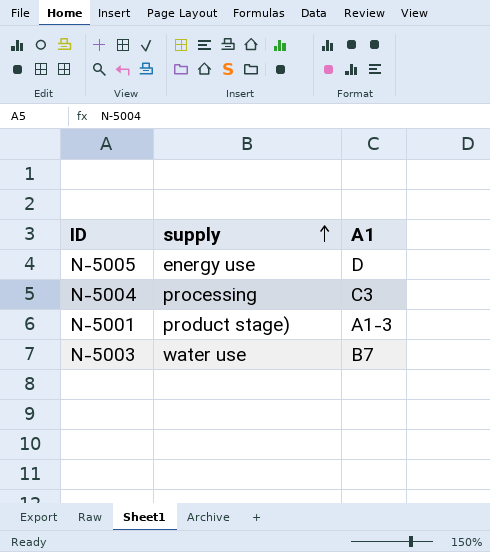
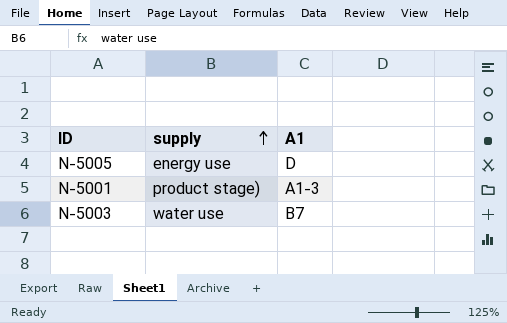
row N-5004: processing | C3 -> none

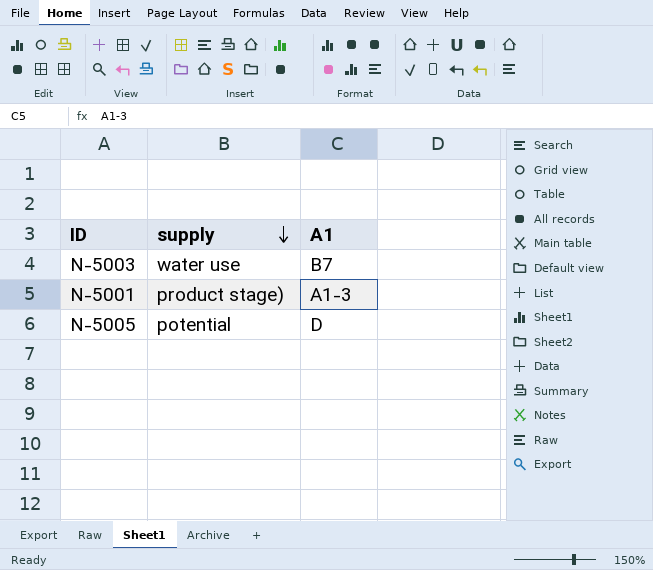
row order: supply ascending -> supply descending
N-5005 | supply: energy use -> potential

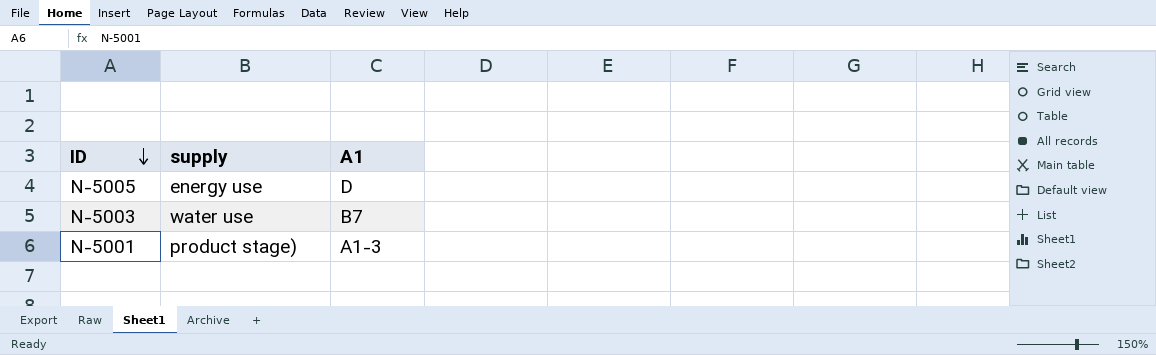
row order: supply descending -> ID descending
N-5005 | supply: potential -> energy use

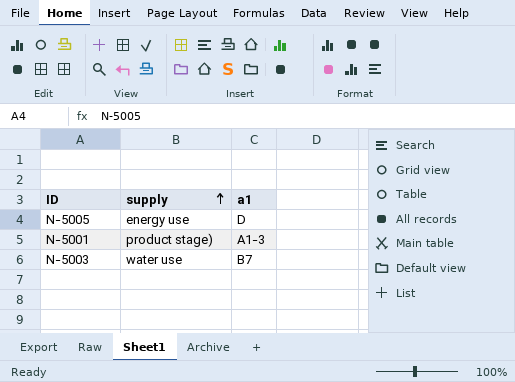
row order: ID descending -> supply ascending
column name: A1 -> a1

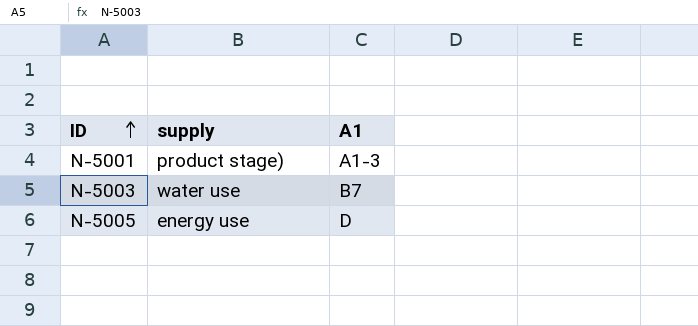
row order: supply ascending -> ID ascending
column name: a1 -> A1

